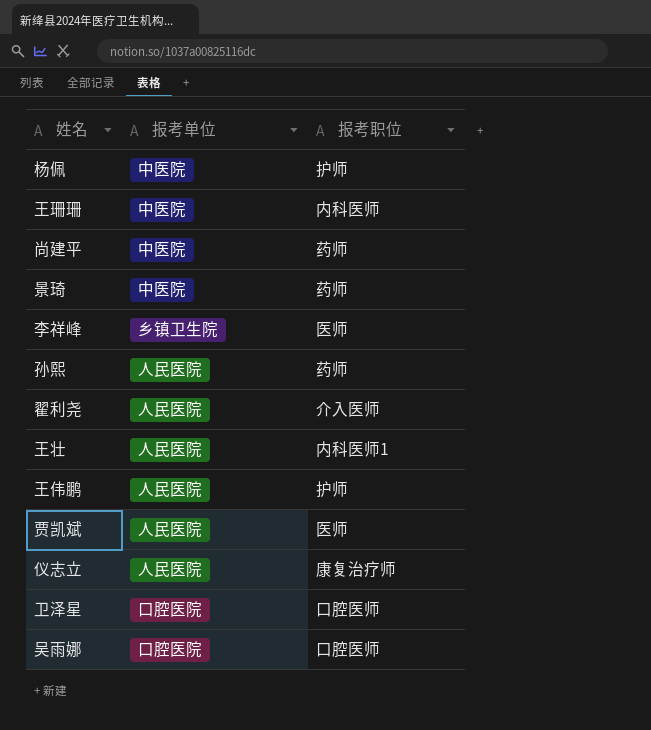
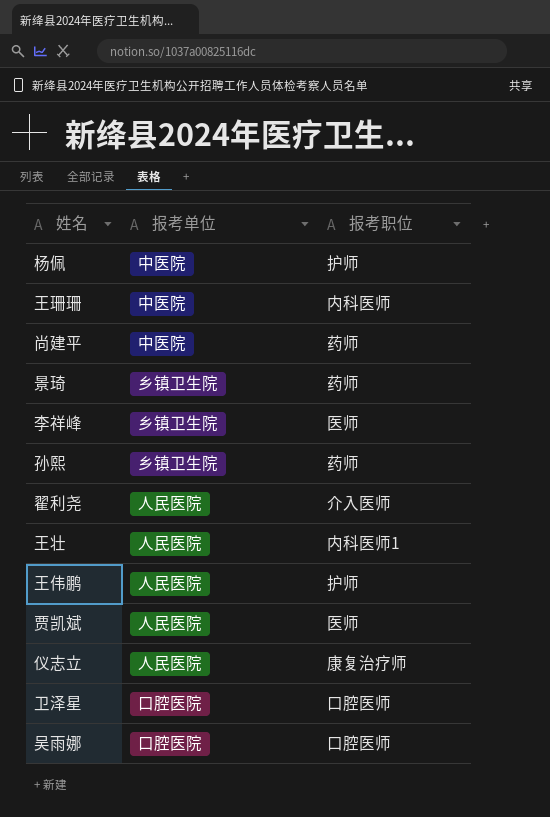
景琦 | 报考单位: 中医院 -> 乡镇卫生院
孙熙 | 报考单位: 人民医院 -> 乡镇卫生院

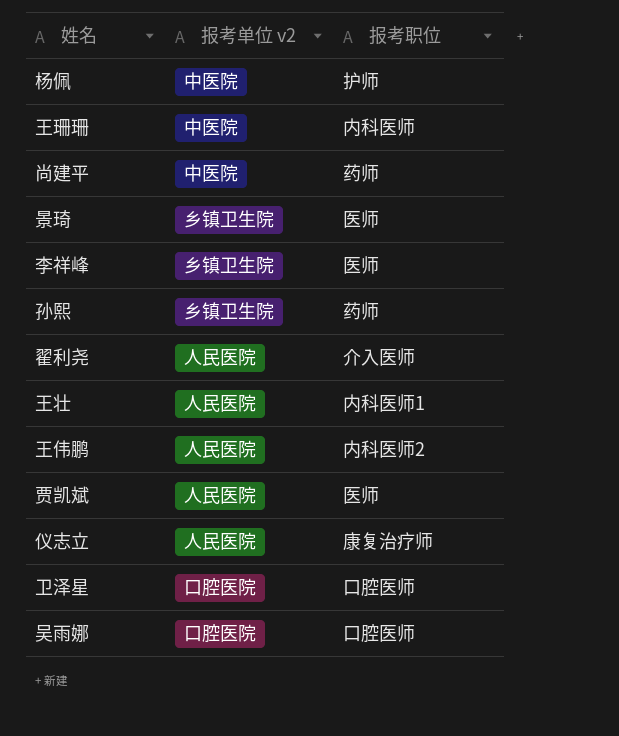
column name: 报考单位 -> 报考单位 v2
景琦 | 报考职位: 药师 -> 医师
王伟鹏 | 报考职位: 护师 -> 内科医师2

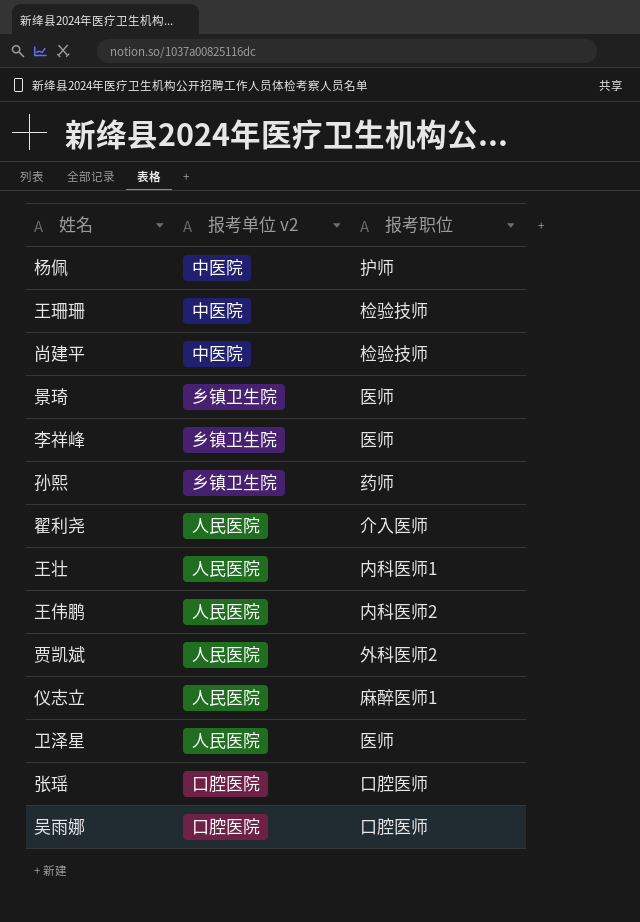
王珊珊 | 报考职位: 内科医师 -> 检验技师
尚建平 | 报考职位: 药师 -> 检验技师
贾凯斌 | 报考职位: 医师 -> 外科医师2
仪志立 | 报考职位: 康复治疗师 -> 麻醉医师1
卫泽星 | 报考单位 v2: 口腔医院 -> 人民医院
卫泽星 | 报考职位: 口腔医师 -> 医师
row 张瑶: none -> 口腔医院 | 口腔医师

